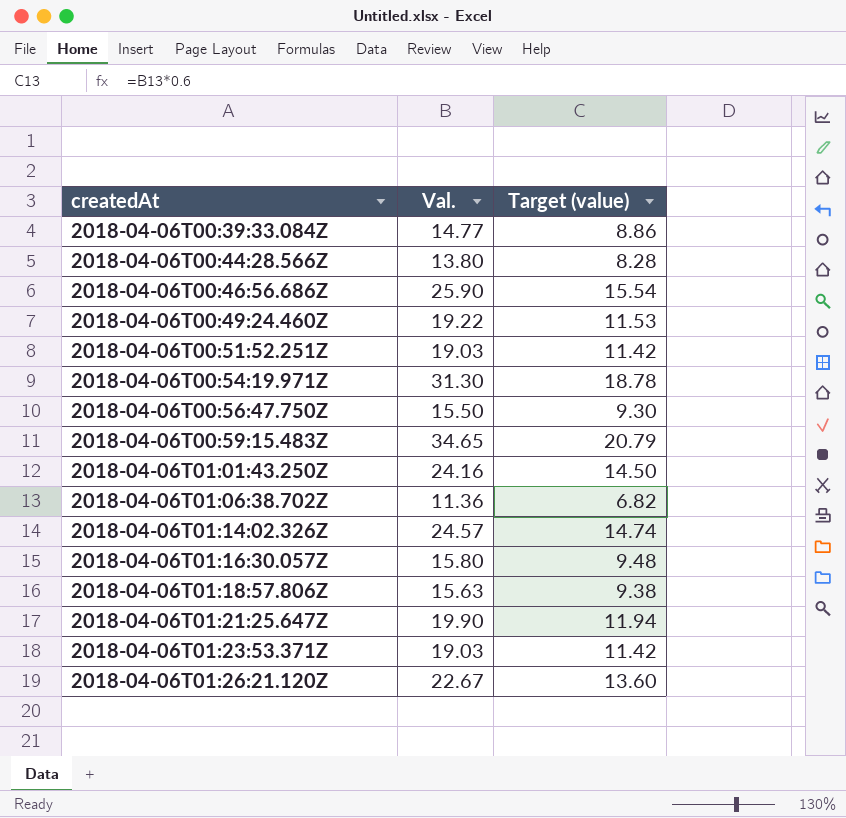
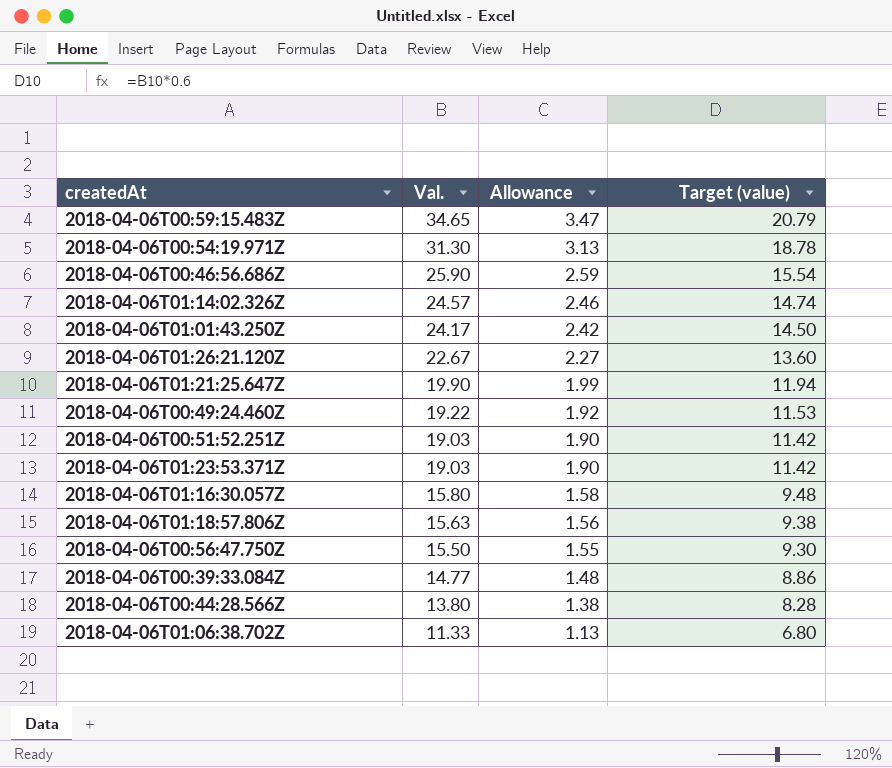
row order: createdAt ascending -> Val. descending
column Allowance | formula: none -> [Val.] * 0.1
2018-04-06T01:01:43.250Z | Val.: 24.16 -> 24.17
2018-04-06T01:06:38.702Z | Val.: 11.36 -> 11.33
2018-04-06T01:06:38.702Z | Target (value): 6.82 -> 6.80

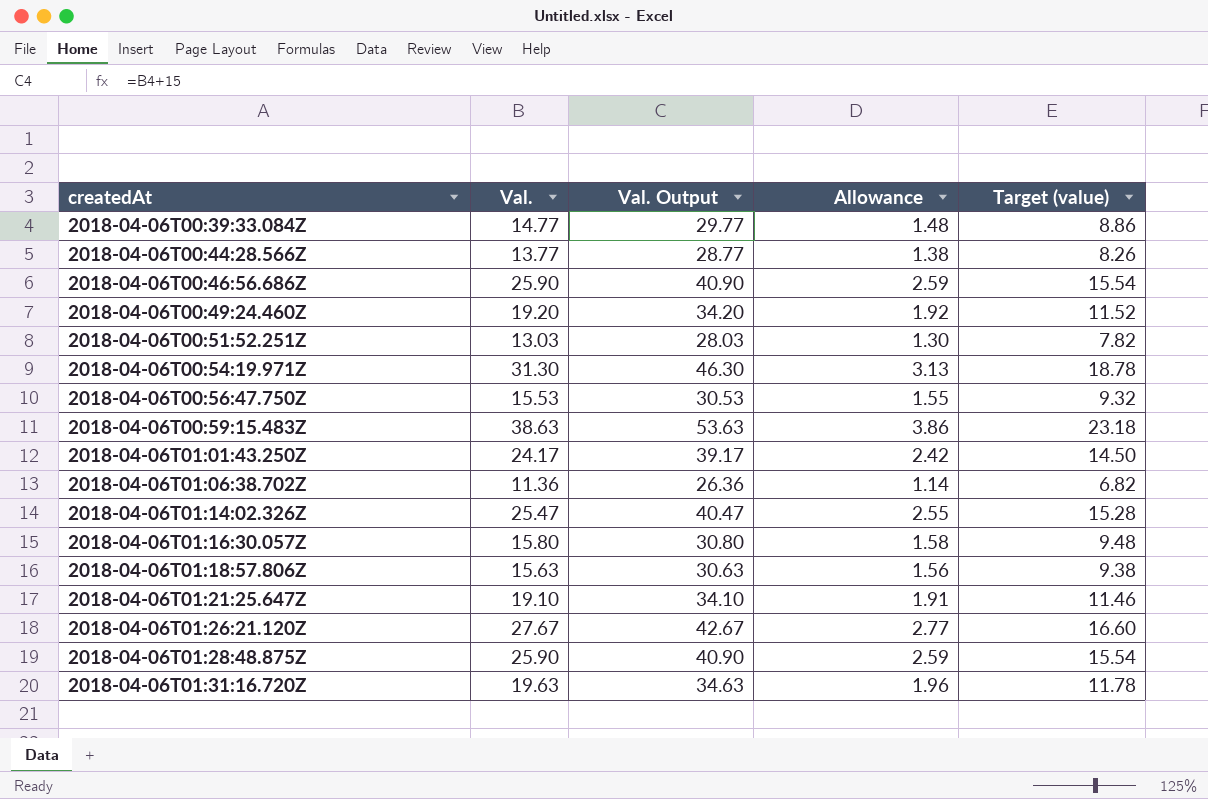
row order: Val. descending -> createdAt ascending
column Val. Output | formula: none -> [Val.] + 15
row 2018-04-06T01:23:53.371Z: 19.03 | 1.90 | 11.42 -> none
2018-04-06T00:44:28.566Z | Val.: 13.80 -> 13.77
2018-04-06T00:44:28.566Z | Target (value): 8.28 -> 8.26
2018-04-06T00:49:24.460Z | Val.: 19.22 -> 19.20
2018-04-06T00:49:24.460Z | Target (value): 11.53 -> 11.52
2018-04-06T00:51:52.251Z | Val.: 19.03 -> 13.03
2018-04-06T00:51:52.251Z | Allowance: 1.90 -> 1.30
2018-04-06T00:51:52.251Z | Target (value): 11.42 -> 7.82
2018-04-06T00:56:47.750Z | Val.: 15.50 -> 15.53
2018-04-06T00:56:47.750Z | Target (value): 9.30 -> 9.32
2018-04-06T00:59:15.483Z | Val.: 34.65 -> 38.63
2018-04-06T00:59:15.483Z | Allowance: 3.47 -> 3.86
2018-04-06T00:59:15.483Z | Target (value): 20.79 -> 23.18
2018-04-06T01:06:38.702Z | Val.: 11.33 -> 11.36
2018-04-06T01:06:38.702Z | Allowance: 1.13 -> 1.14
2018-04-06T01:06:38.702Z | Target (value): 6.80 -> 6.82
2018-04-06T01:14:02.326Z | Val.: 24.57 -> 25.47
2018-04-06T01:14:02.326Z | Allowance: 2.46 -> 2.55
2018-04-06T01:14:02.326Z | Target (value): 14.74 -> 15.28
2018-04-06T01:21:25.647Z | Val.: 19.90 -> 19.10
2018-04-06T01:21:25.647Z | Allowance: 1.99 -> 1.91
2018-04-06T01:21:25.647Z | Target (value): 11.94 -> 11.46
2018-04-06T01:26:21.120Z | Val.: 22.67 -> 27.67
2018-04-06T01:26:21.120Z | Allowance: 2.27 -> 2.77
2018-04-06T01:26:21.120Z | Target (value): 13.60 -> 16.60
row 2018-04-06T01:28:48.875Z: none -> 25.90 | 40.90 | 2.59 | 15.54
row 2018-04-06T01:31:16.720Z: none -> 19.63 | 34.63 | 1.96 | 11.78

